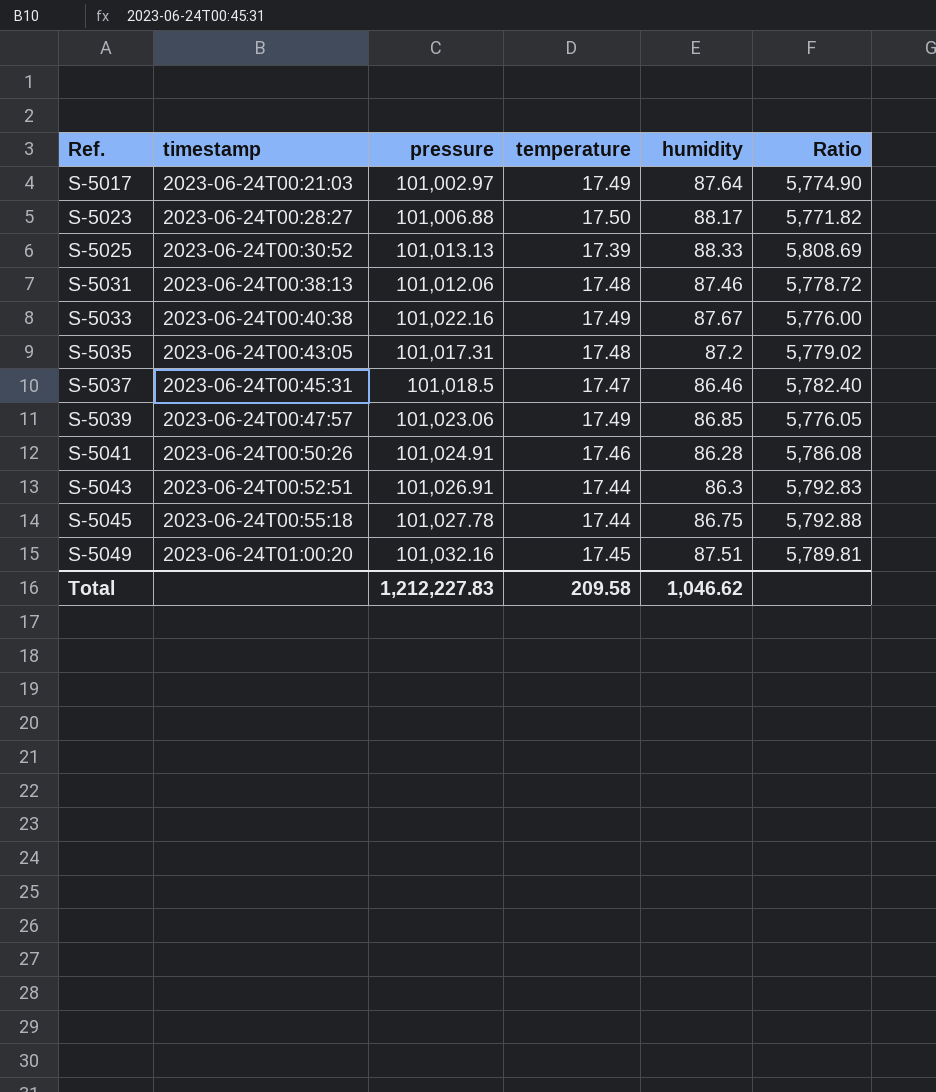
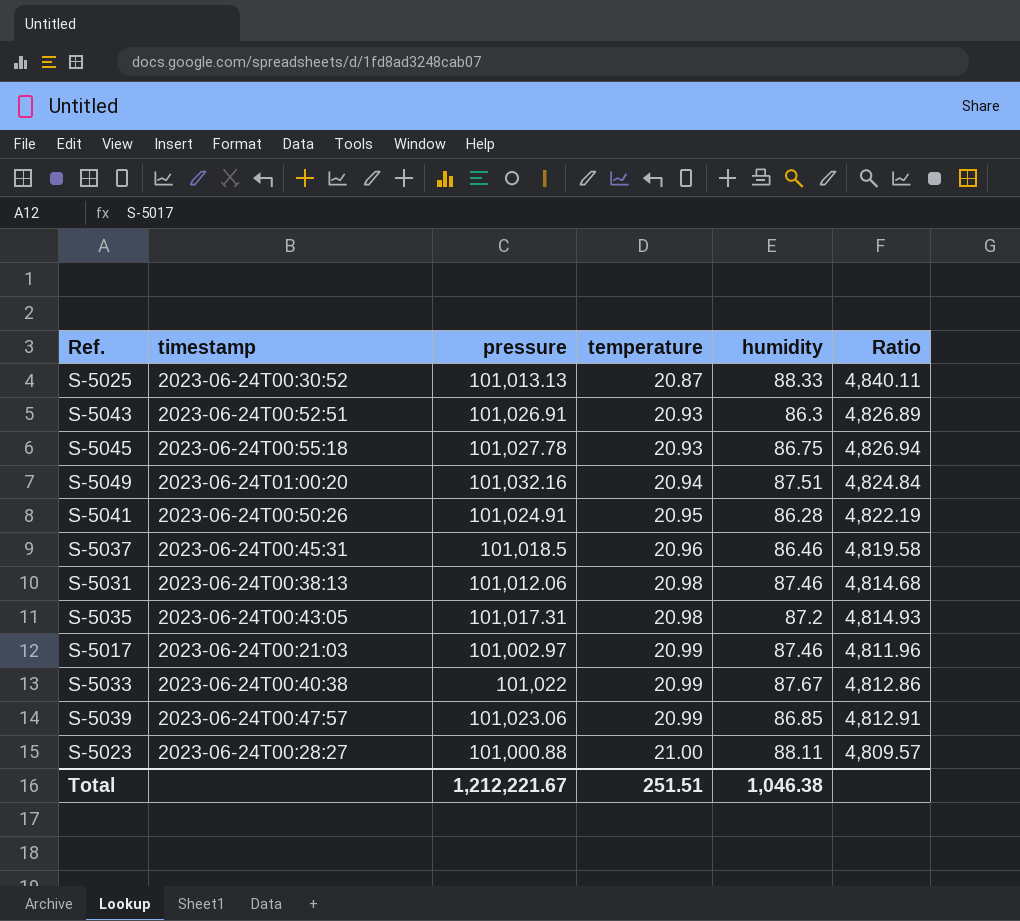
row order: Ref. ascending -> temperature ascending
S-5025 | temperature: 17.39 -> 20.87
S-5025 | Ratio: 5,808.69 -> 4,840.11
S-5043 | temperature: 17.44 -> 20.93
S-5043 | Ratio: 5,792.83 -> 4,826.89
S-5045 | temperature: 17.44 -> 20.93
S-5045 | Ratio: 5,792.88 -> 4,826.94
S-5049 | temperature: 17.45 -> 20.94
S-5049 | Ratio: 5,789.81 -> 4,824.84
S-5041 | temperature: 17.46 -> 20.95
S-5041 | Ratio: 5,786.08 -> 4,822.19
S-5037 | temperature: 17.47 -> 20.96
S-5037 | Ratio: 5,782.40 -> 4,819.58
S-5031 | temperature: 17.48 -> 20.98
S-5031 | Ratio: 5,778.72 -> 4,814.68
S-5035 | temperature: 17.48 -> 20.98
S-5035 | Ratio: 5,779.02 -> 4,814.93
S-5017 | temperature: 17.49 -> 20.99
S-5017 | humidity: 87.64 -> 87.46
S-5017 | Ratio: 5,774.90 -> 4,811.96
S-5033 | pressure: 101,022.16 -> 101,022
S-5033 | temperature: 17.49 -> 20.99
S-5033 | Ratio: 5,776.00 -> 4,812.86
S-5039 | temperature: 17.49 -> 20.99
S-5039 | Ratio: 5,776.05 -> 4,812.91
S-5023 | pressure: 101,006.88 -> 101,000.88
S-5023 | temperature: 17.50 -> 21.00
S-5023 | humidity: 88.17 -> 88.11
S-5023 | Ratio: 5,771.82 -> 4,809.57
Total | pressure: 1,212,227.83 -> 1,212,221.67
Total | temperature: 209.58 -> 251.51
Total | humidity: 1,046.62 -> 1,046.38

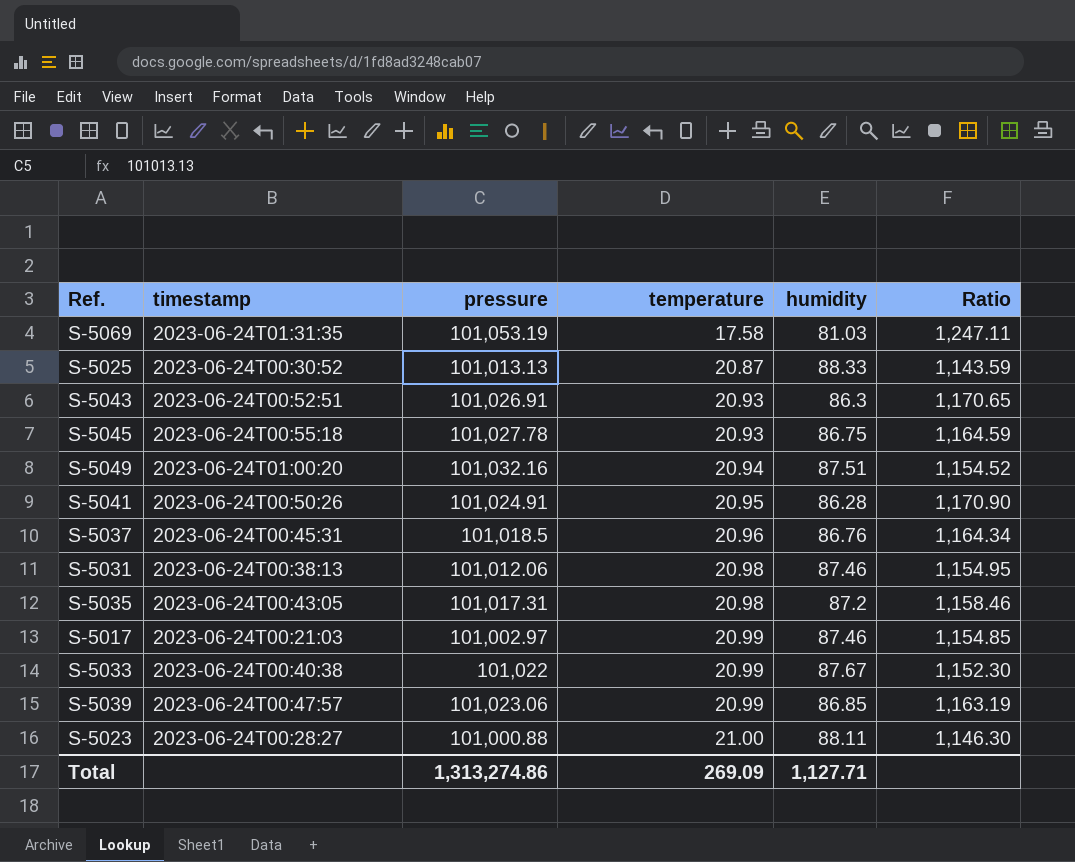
column Ratio | formula: [pressure] / [temperature] -> [pressure] / [humidity]
row S-5069: none -> 2023-06-24T01:31:35 | 101,053.19 | 17.58 | 81.03 | 1,247.11
S-5037 | humidity: 86.46 -> 86.76
Total | pressure: 1,212,221.67 -> 1,313,274.86
Total | temperature: 251.51 -> 269.09
Total | humidity: 1,046.38 -> 1,127.71

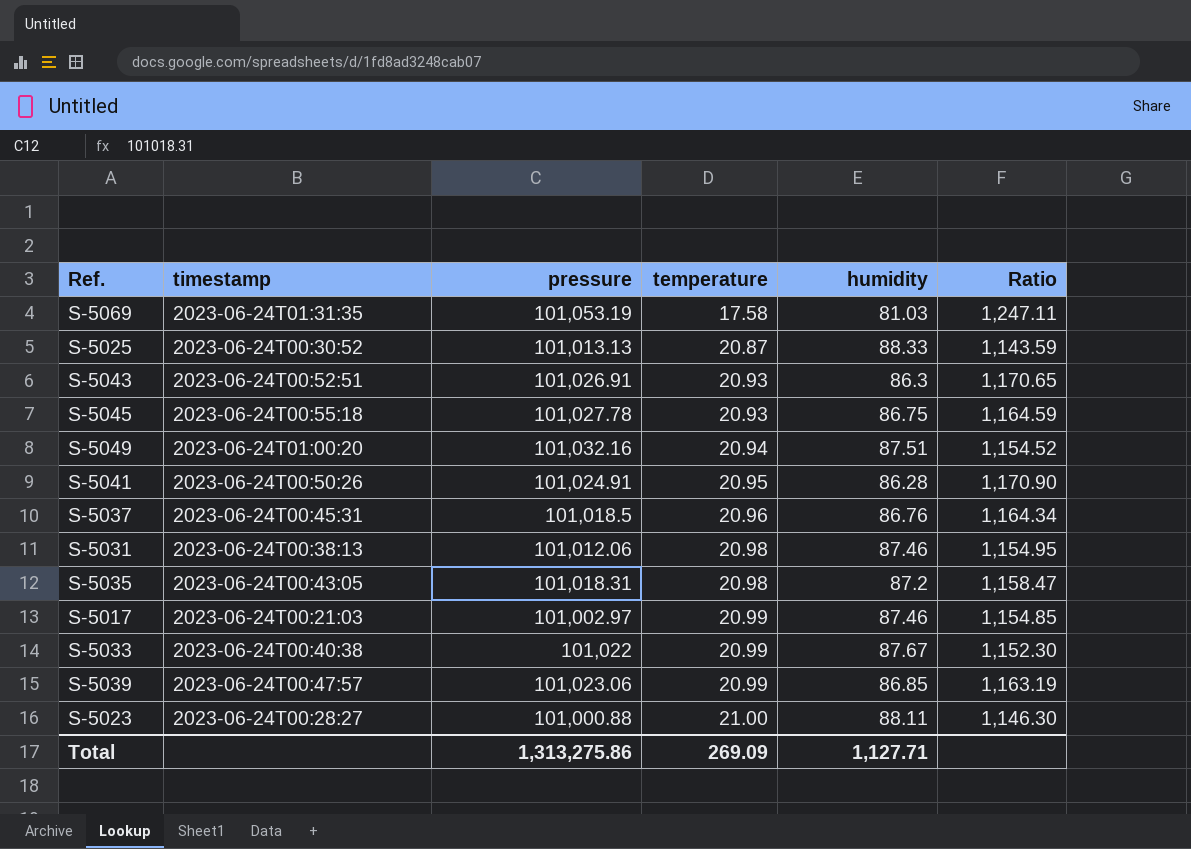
S-5035 | pressure: 101,017.31 -> 101,018.31
S-5035 | Ratio: 1,158.46 -> 1,158.47
Total | pressure: 1,313,274.86 -> 1,313,275.86

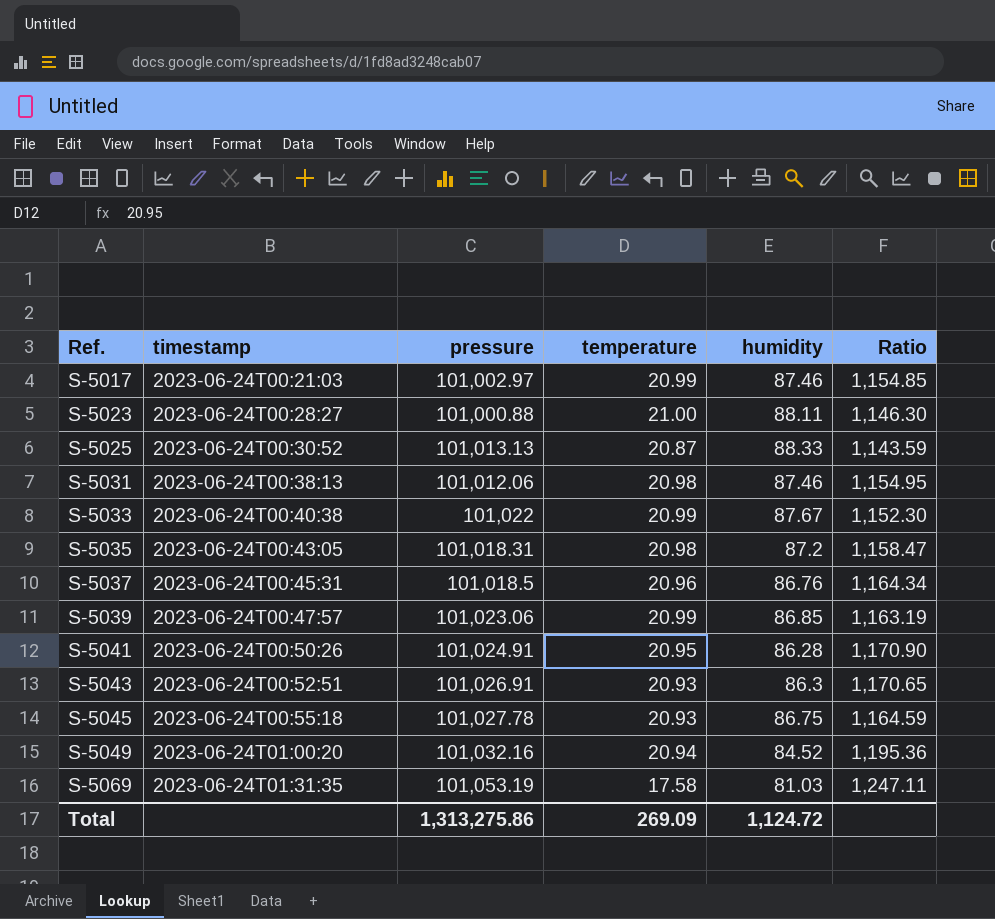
row order: temperature ascending -> Ref. ascending
S-5049 | humidity: 87.51 -> 84.52
S-5049 | Ratio: 1,154.52 -> 1,195.36
Total | humidity: 1,127.71 -> 1,124.72

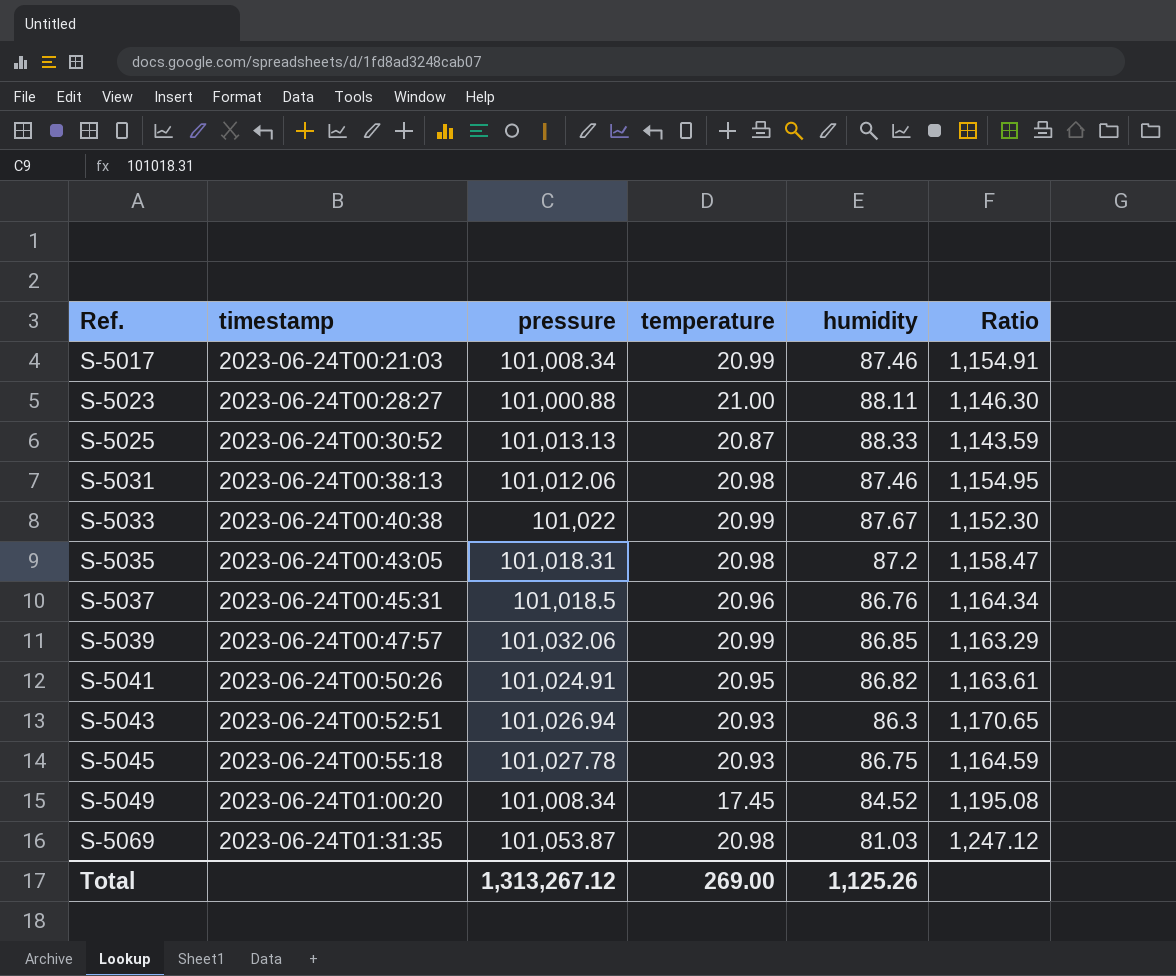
S-5017 | pressure: 101,002.97 -> 101,008.34
S-5017 | Ratio: 1,154.85 -> 1,154.91
S-5039 | pressure: 101,023.06 -> 101,032.06
S-5039 | Ratio: 1,163.19 -> 1,163.29
S-5041 | humidity: 86.28 -> 86.82
S-5041 | Ratio: 1,170.90 -> 1,163.61
S-5043 | pressure: 101,026.91 -> 101,026.94
S-5049 | pressure: 101,032.16 -> 101,008.34
S-5049 | temperature: 20.94 -> 17.45
S-5049 | Ratio: 1,195.36 -> 1,195.08
S-5069 | pressure: 101,053.19 -> 101,053.87
S-5069 | temperature: 17.58 -> 20.98
S-5069 | Ratio: 1,247.11 -> 1,247.12
Total | pressure: 1,313,275.86 -> 1,313,267.12
Total | temperature: 269.09 -> 269.00
Total | humidity: 1,124.72 -> 1,125.26

